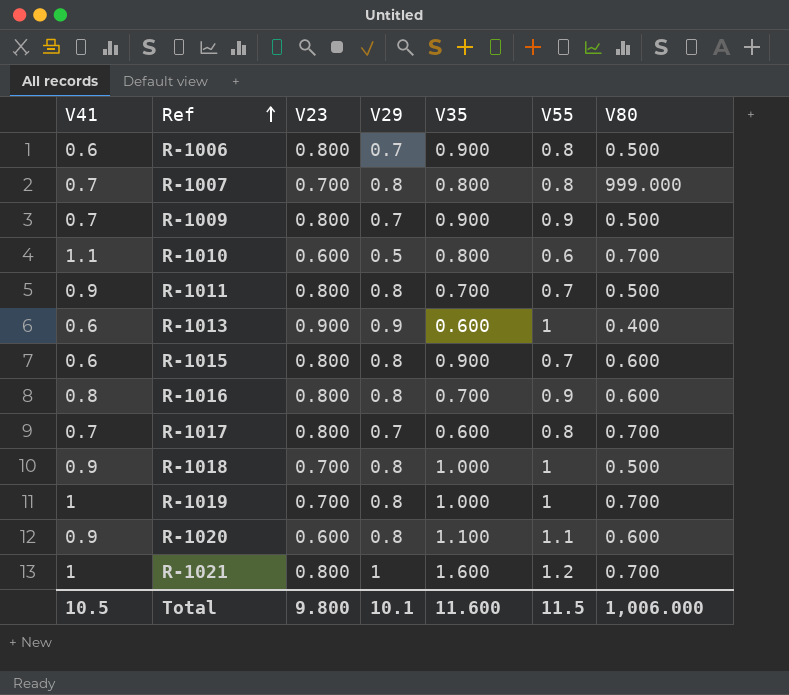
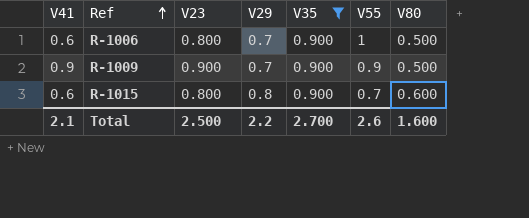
filter: none -> V35 = 0.900
R-1006 | V55: 0.8 -> 1
R-1009 | V41: 0.7 -> 0.9
R-1009 | V23: 0.800 -> 0.900
Total | V41: 10.5 -> 2.1
Total | V23: 9.800 -> 2.500
Total | V29: 10.1 -> 2.2
Total | V35: 11.600 -> 2.700
Total | V55: 11.5 -> 2.6
Total | V80: 1,006.000 -> 1.600

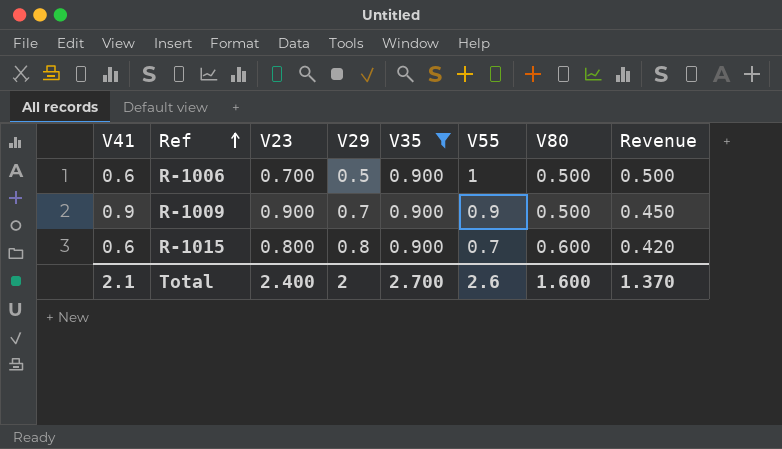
column Revenue | formula: none -> [V55] * [V80]
R-1006 | V23: 0.800 -> 0.700
R-1006 | V29: 0.7 -> 0.5
Total | V23: 2.500 -> 2.400
Total | V29: 2.2 -> 2

